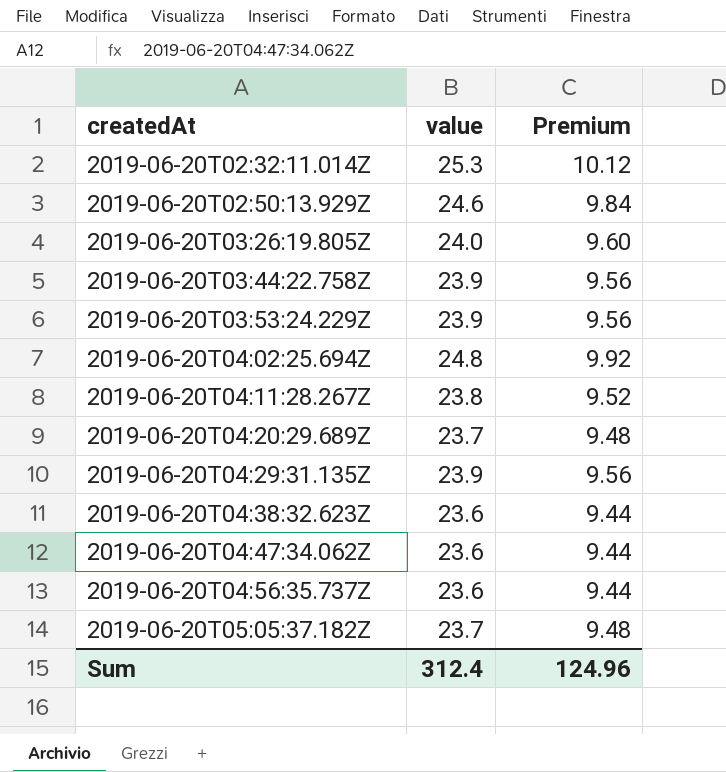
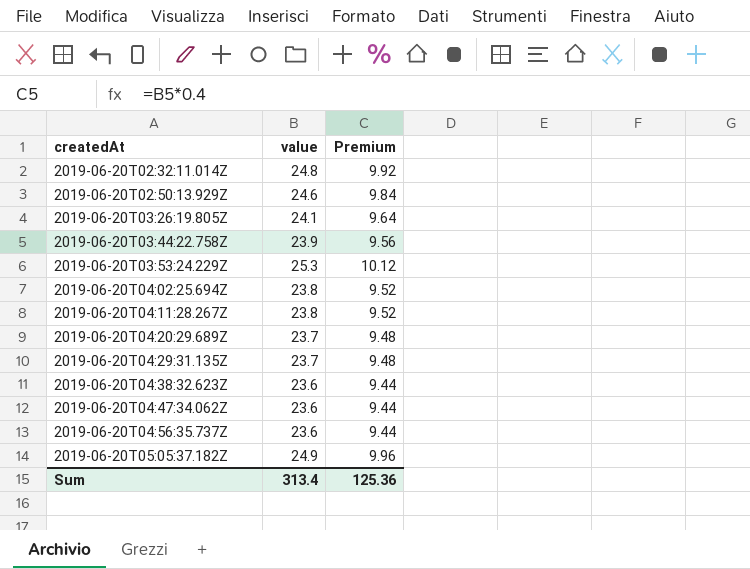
2019-06-20T02:32:11.014Z | value: 25.3 -> 24.8
2019-06-20T02:32:11.014Z | Premium: 10.12 -> 9.92
2019-06-20T03:26:19.805Z | value: 24.0 -> 24.1
2019-06-20T03:26:19.805Z | Premium: 9.60 -> 9.64
2019-06-20T03:53:24.229Z | value: 23.9 -> 25.3
2019-06-20T03:53:24.229Z | Premium: 9.56 -> 10.12
2019-06-20T04:02:25.694Z | value: 24.8 -> 23.8
2019-06-20T04:02:25.694Z | Premium: 9.92 -> 9.52
2019-06-20T04:29:31.135Z | value: 23.9 -> 23.7
2019-06-20T04:29:31.135Z | Premium: 9.56 -> 9.48
2019-06-20T05:05:37.182Z | value: 23.7 -> 24.9
2019-06-20T05:05:37.182Z | Premium: 9.48 -> 9.96
Sum | value: 312.4 -> 313.4
Sum | Premium: 124.96 -> 125.36

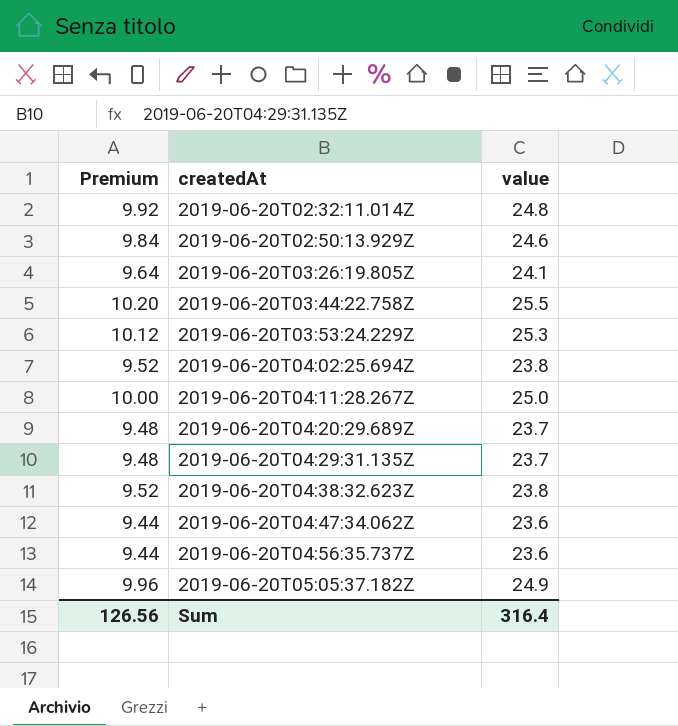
column Premium | position: 3 -> 1
2019-06-20T03:44:22.758Z | Premium: 9.56 -> 10.20
2019-06-20T03:44:22.758Z | value: 23.9 -> 25.5
2019-06-20T04:11:28.267Z | Premium: 9.52 -> 10.00
2019-06-20T04:11:28.267Z | value: 23.8 -> 25.0
2019-06-20T04:38:32.623Z | Premium: 9.44 -> 9.52
2019-06-20T04:38:32.623Z | value: 23.6 -> 23.8
Sum | Premium: 125.36 -> 126.56
Sum | value: 313.4 -> 316.4

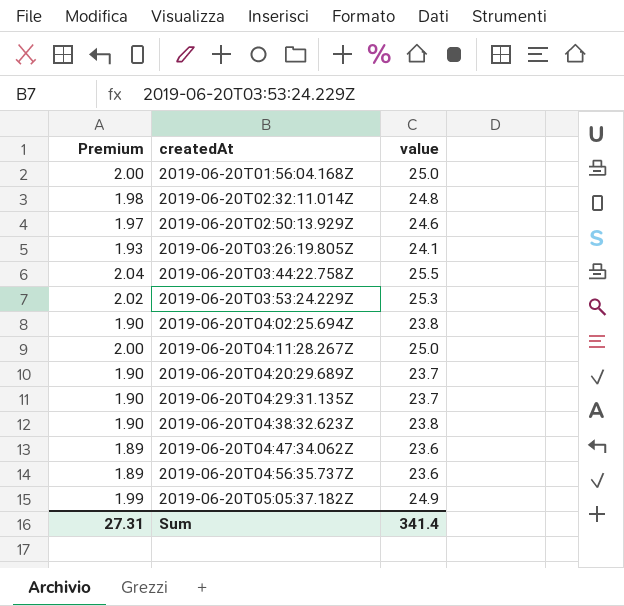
column Premium | formula: [value] * 0.4 -> [value] * 0.08
row 2019-06-20T01:56:04.168Z: none -> 2.00 | 25.0
Sum | Premium: 126.56 -> 27.31
Sum | value: 316.4 -> 341.4

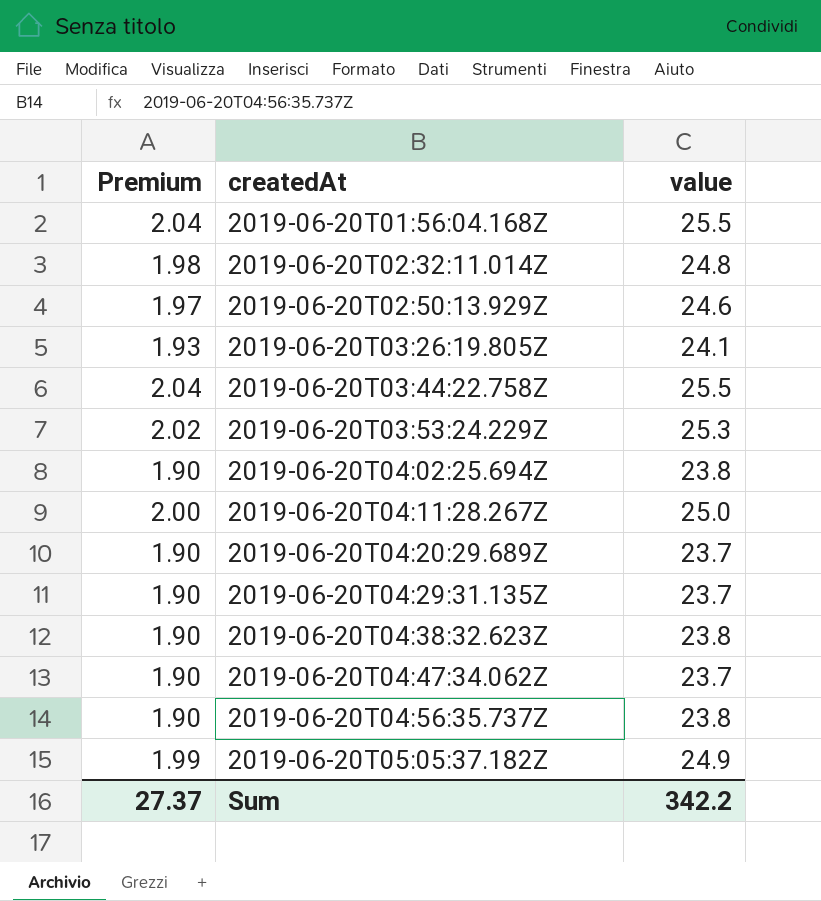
2019-06-20T01:56:04.168Z | Premium: 2.00 -> 2.04
2019-06-20T01:56:04.168Z | value: 25.0 -> 25.5
2019-06-20T04:47:34.062Z | Premium: 1.89 -> 1.90
2019-06-20T04:47:34.062Z | value: 23.6 -> 23.7
2019-06-20T04:56:35.737Z | Premium: 1.89 -> 1.90
2019-06-20T04:56:35.737Z | value: 23.6 -> 23.8
Sum | Premium: 27.31 -> 27.37
Sum | value: 341.4 -> 342.2

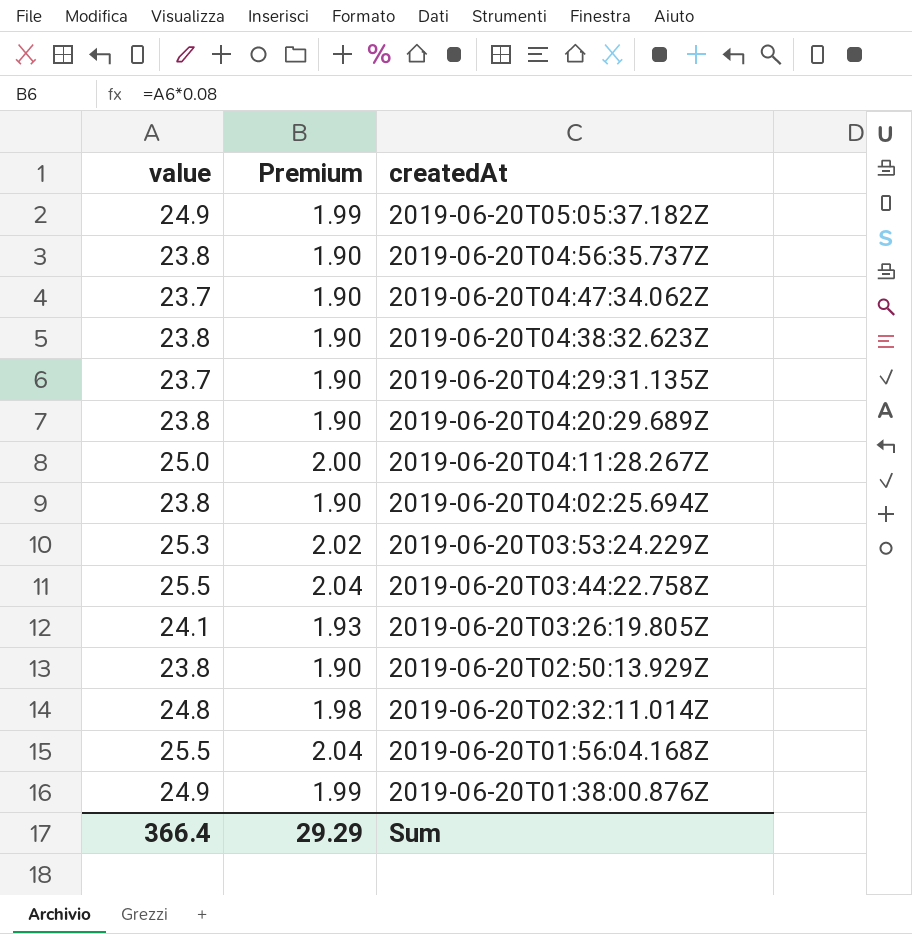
row order: createdAt ascending -> createdAt descending
column value | position: 3 -> 1
2019-06-20T04:20:29.689Z | value: 23.7 -> 23.8
2019-06-20T02:50:13.929Z | value: 24.6 -> 23.8
2019-06-20T02:50:13.929Z | Premium: 1.97 -> 1.90
row 2019-06-20T01:38:00.876Z: none -> 24.9 | 1.99
Sum | value: 342.2 -> 366.4
Sum | Premium: 27.37 -> 29.29

